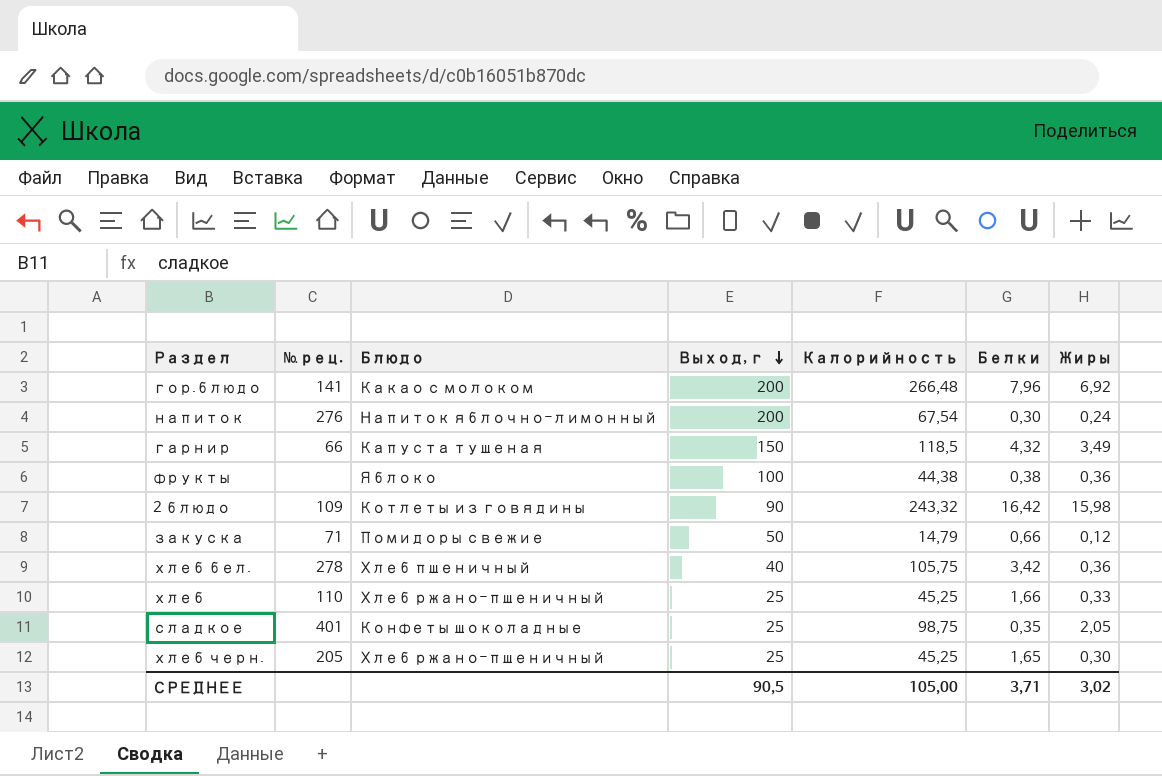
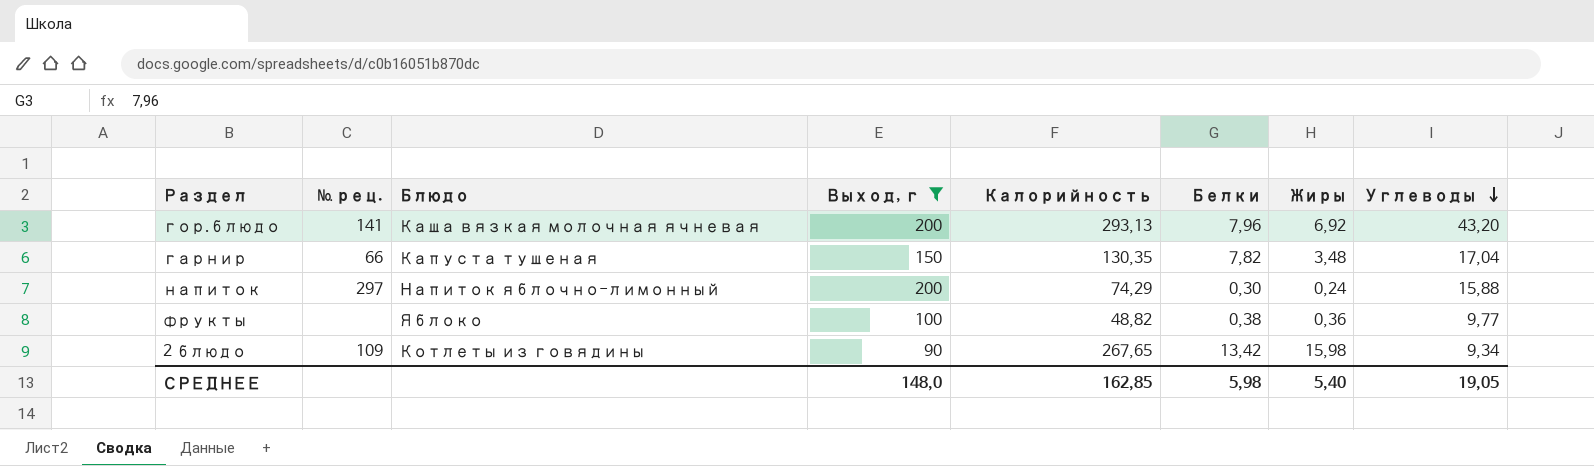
filter: none -> Выход, г >= 90
row order: Выход, г descending -> Углеводы descending
column Углеводы | position: none -> 8
гор.блюдо | Блюдо: Какао с молоком -> Каша вязкая молочная ячневая
гор.блюдо | Калорийность: 266,48 -> 293,13
гарнир | Калорийность: 118,5 -> 130,35
гарнир | Белки: 4,32 -> 7,82
гарнир | Жиры: 3,49 -> 3,48
напиток | № рец.: 276 -> 297
напиток | Калорийность: 67,54 -> 74,29
фрукты | Калорийность: 44,38 -> 48,82
2 блюдо | Калорийность: 243,32 -> 267,65
2 блюдо | Белки: 16,42 -> 13,42
СРЕДНЕЕ | Выход, г: 90,5 -> 148,0
СРЕДНЕЕ | Калорийность: 105,00 -> 162,85
СРЕДНЕЕ | Белки: 3,71 -> 5,98
СРЕДНЕЕ | Жиры: 3,02 -> 5,40

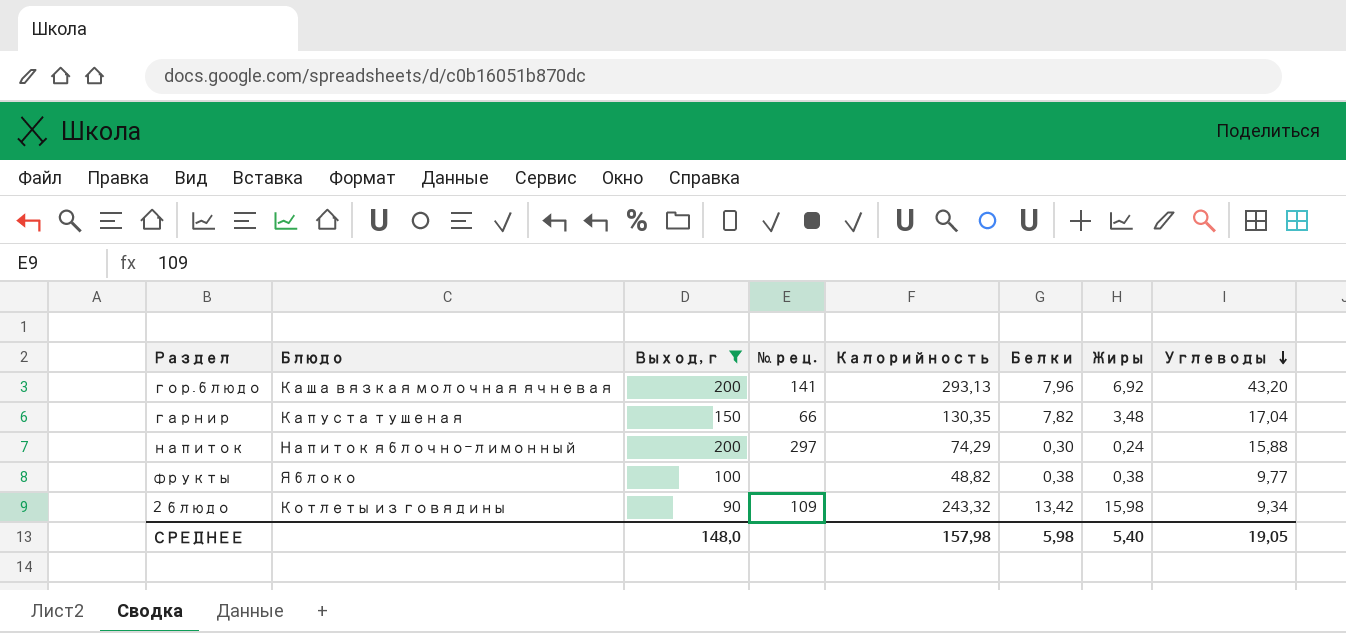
column № рец. | position: 2 -> 4
фрукты | Жиры: 0,36 -> 0,38
2 блюдо | Калорийность: 267,65 -> 243,32
СРЕДНЕЕ | Калорийность: 162,85 -> 157,98

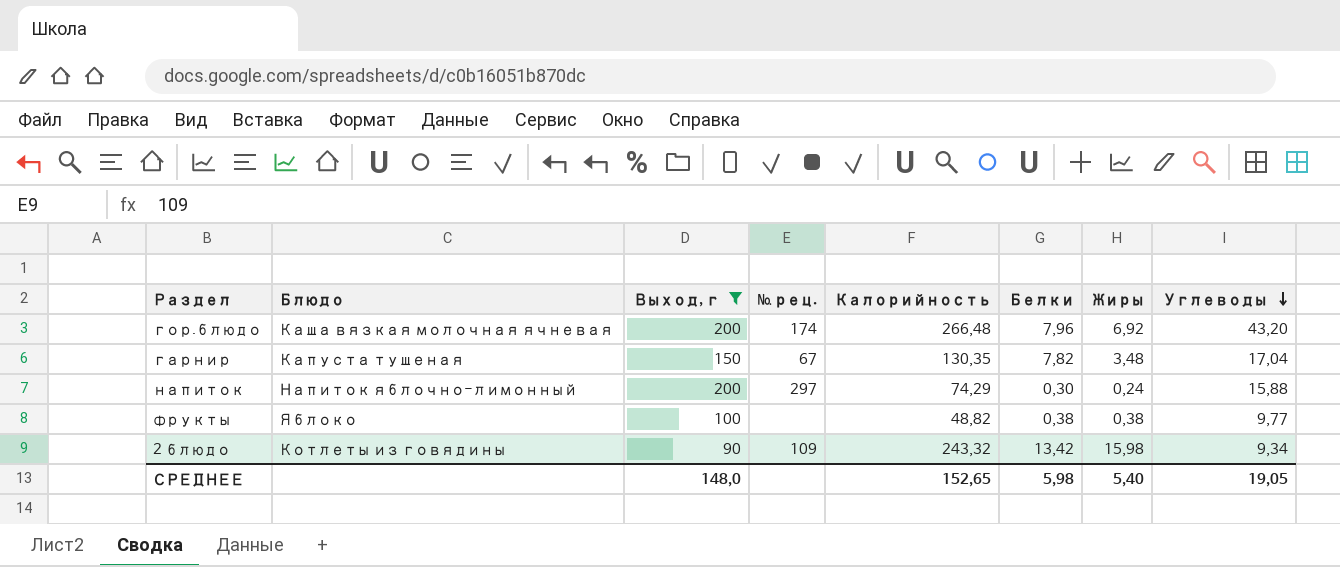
гор.блюдо | № рец.: 141 -> 174
гор.блюдо | Калорийность: 293,13 -> 266,48
гарнир | № рец.: 66 -> 67
СРЕДНЕЕ | Калорийность: 157,98 -> 152,65

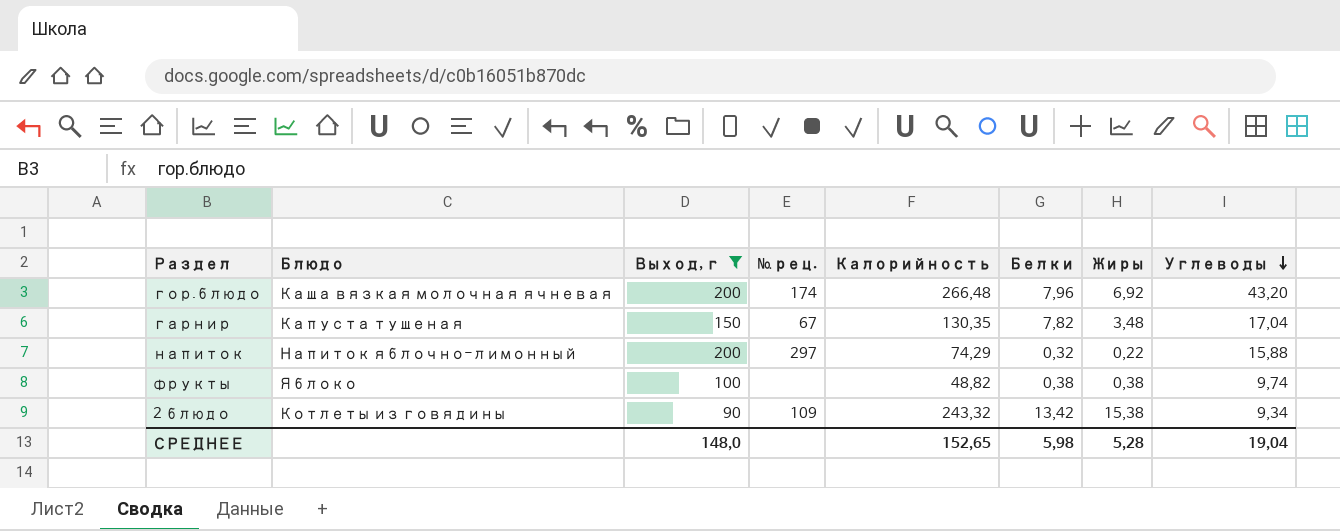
напиток | Белки: 0,30 -> 0,32
напиток | Жиры: 0,24 -> 0,22
фрукты | Углеводы: 9,77 -> 9,74
2 блюдо | Жиры: 15,98 -> 15,38
СРЕДНЕЕ | Жиры: 5,40 -> 5,28
СРЕДНЕЕ | Углеводы: 19,05 -> 19,04

